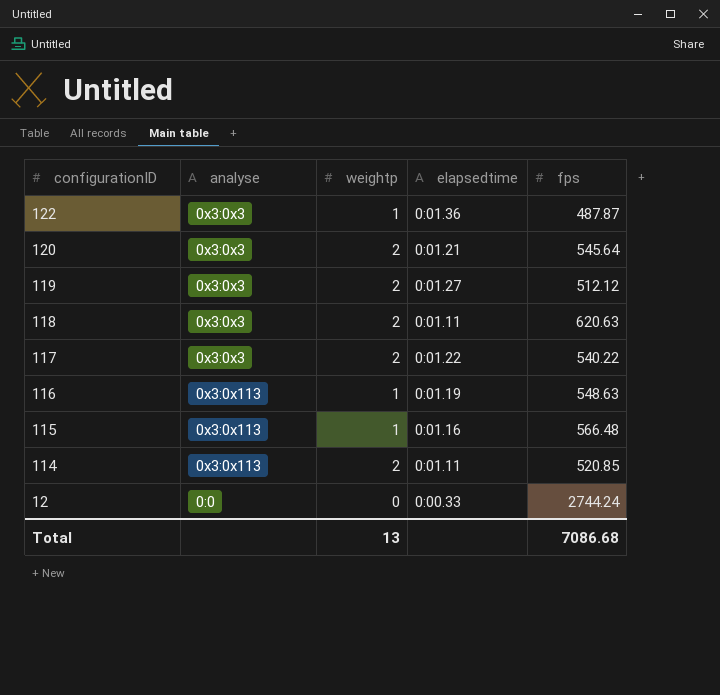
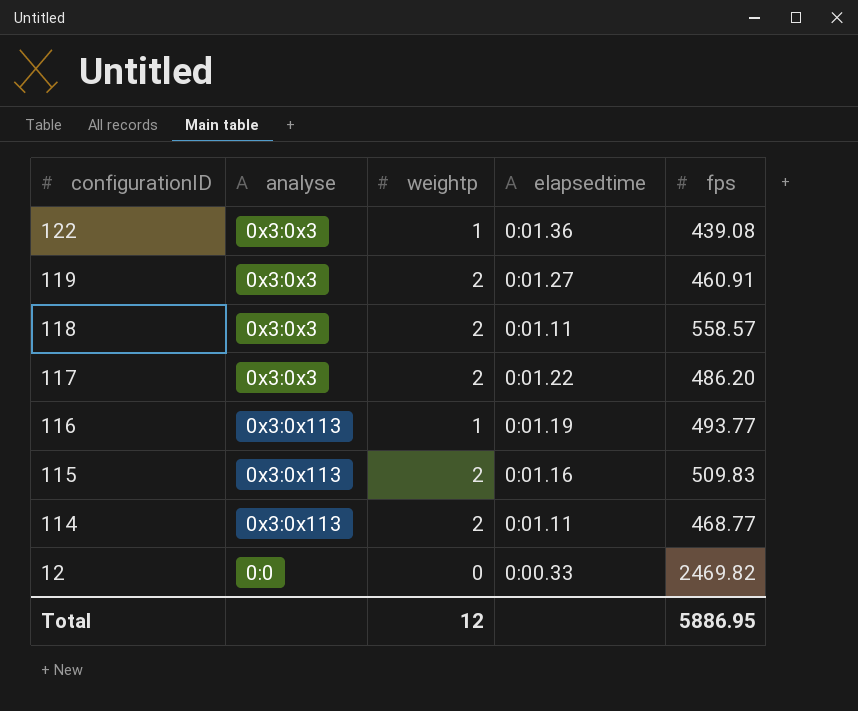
row 120: 0x3:0x3 | 2 | 0:01.21 | 545.64 -> none
122 | fps: 487.87 -> 439.08
119 | fps: 512.12 -> 460.91
118 | fps: 620.63 -> 558.57
117 | fps: 540.22 -> 486.20
116 | fps: 548.63 -> 493.77
115 | weightp: 1 -> 2
115 | fps: 566.48 -> 509.83
114 | fps: 520.85 -> 468.77
12 | fps: 2744.24 -> 2469.82
Total | weightp: 13 -> 12
Total | fps: 7086.68 -> 5886.95

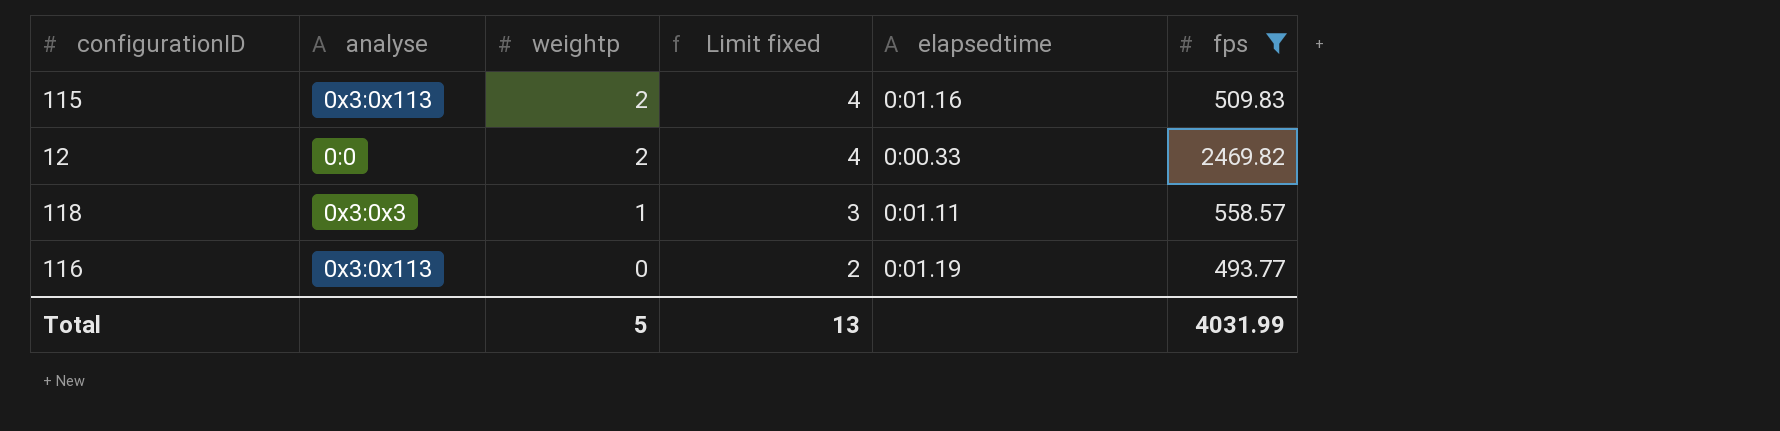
filter: none -> fps >= 493.77
row order: configurationID descending -> weightp descending
column Limit fixed | formula: none -> [weightp] + 2
12 | weightp: 0 -> 2
118 | weightp: 2 -> 1
116 | weightp: 1 -> 0
Total | weightp: 12 -> 5
Total | fps: 5886.95 -> 4031.99

